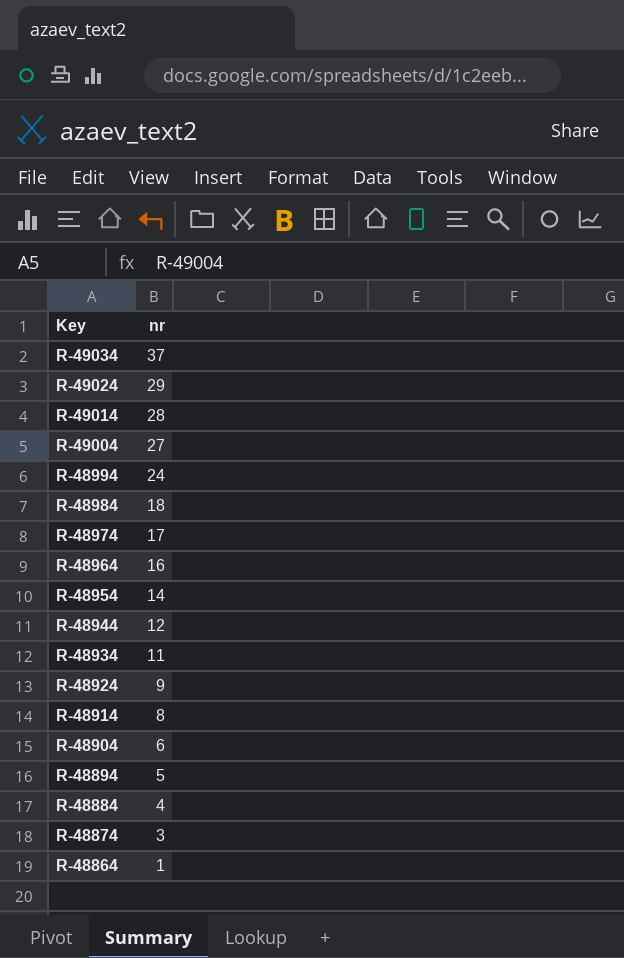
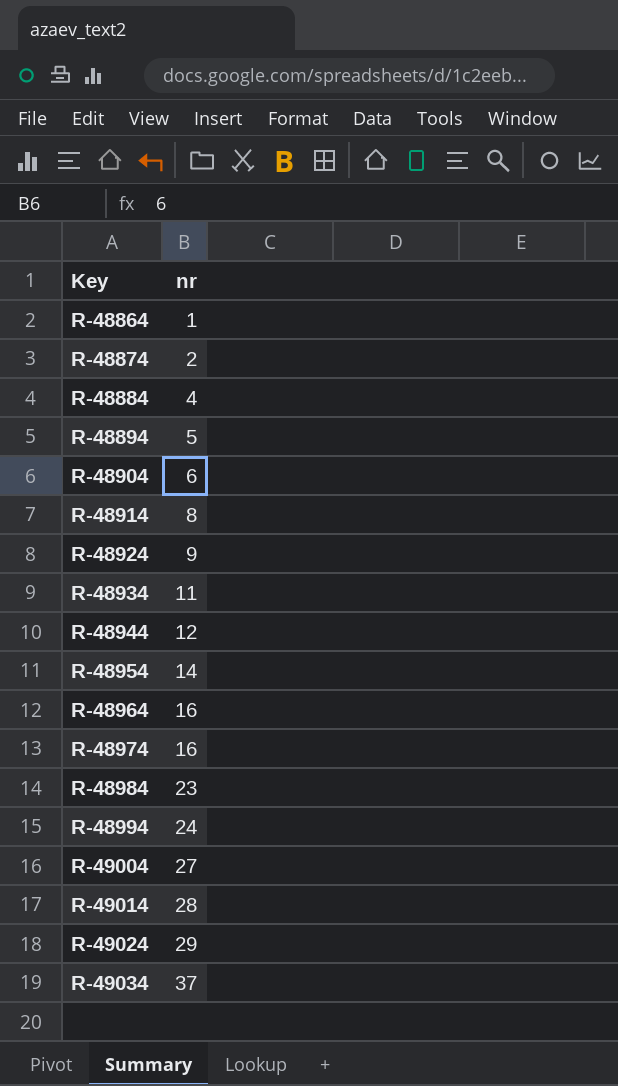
row order: Key descending -> Key ascending
R-48874 | nr: 3 -> 2
R-48974 | nr: 17 -> 16
R-48984 | nr: 18 -> 23

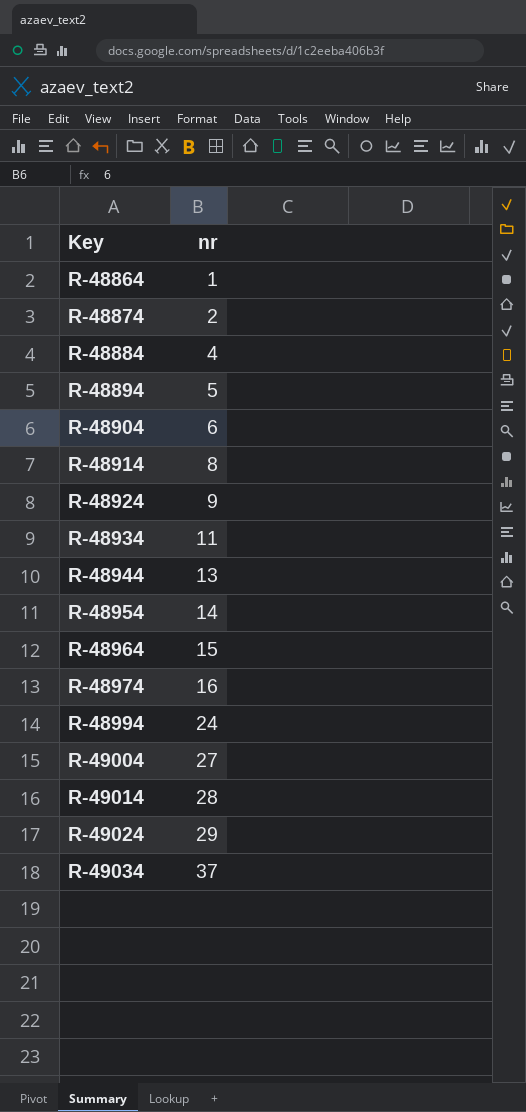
row R-48984: 23 -> none
R-48944 | nr: 12 -> 13
R-48964 | nr: 16 -> 15

